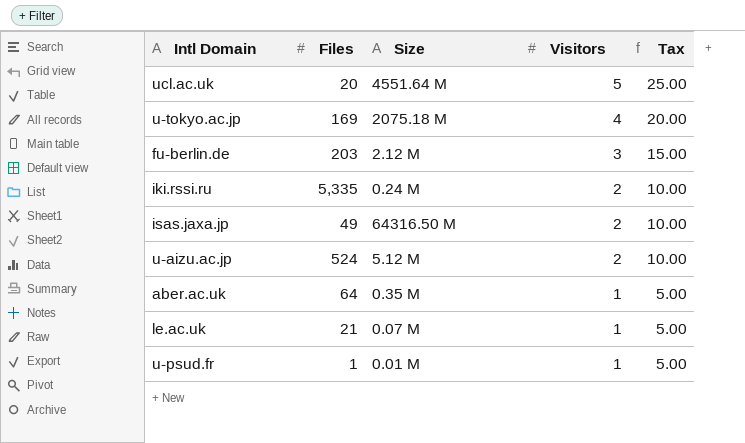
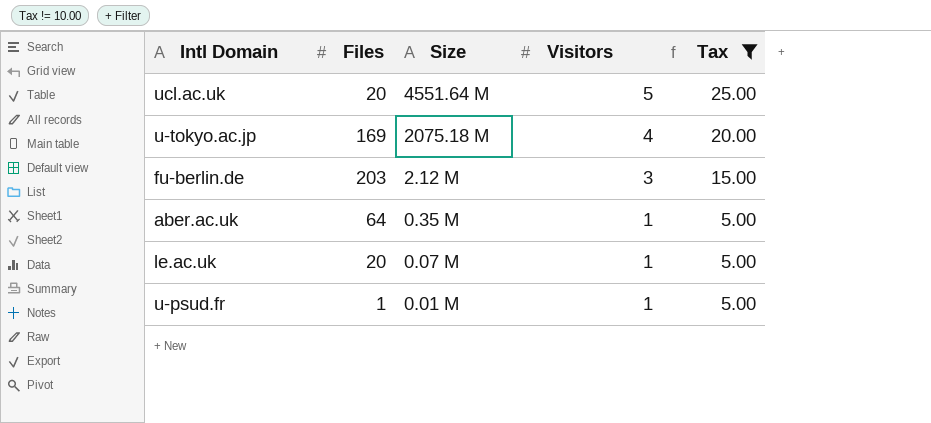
filter: none -> Tax != 10.00
le.ac.uk | Files: 21 -> 20

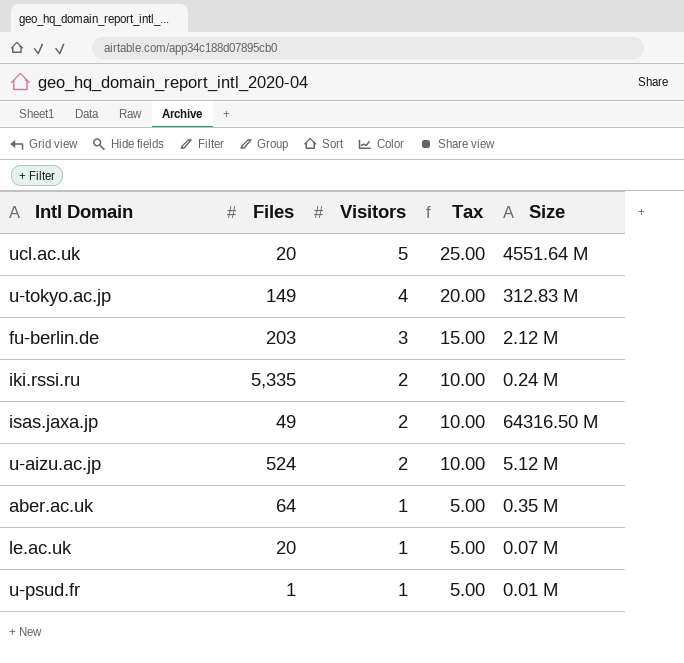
filter: Tax != 10.00 -> none
column Size | position: 3 -> 5
u-tokyo.ac.jp | Files: 169 -> 149
u-tokyo.ac.jp | Size: 2075.18 M -> 312.83 M

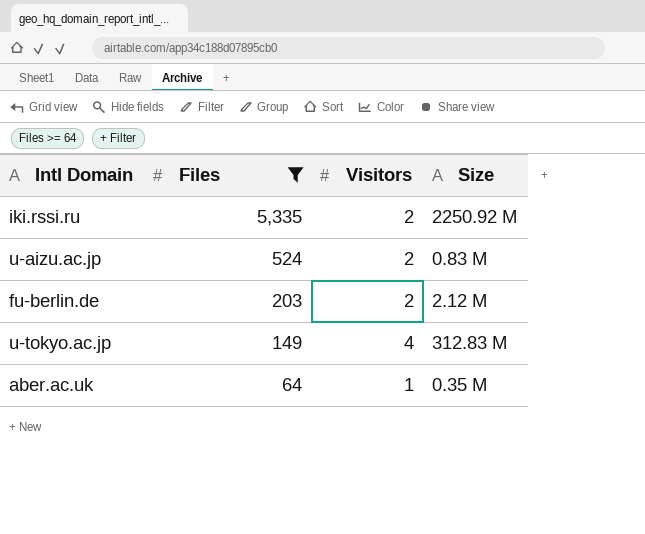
filter: none -> Files >= 64
row order: Visitors descending -> Files descending
column Tax | formula: [Visitors] * 5 -> none
iki.rssi.ru | Size: 0.24 M -> 2250.92 M
u-aizu.ac.jp | Size: 5.12 M -> 0.83 M
fu-berlin.de | Visitors: 3 -> 2

